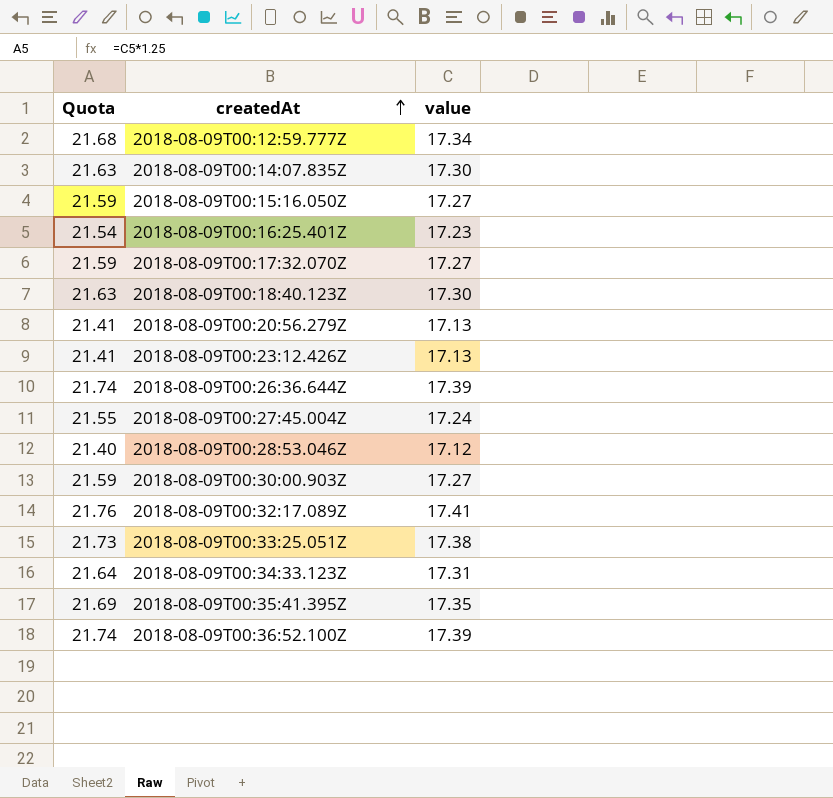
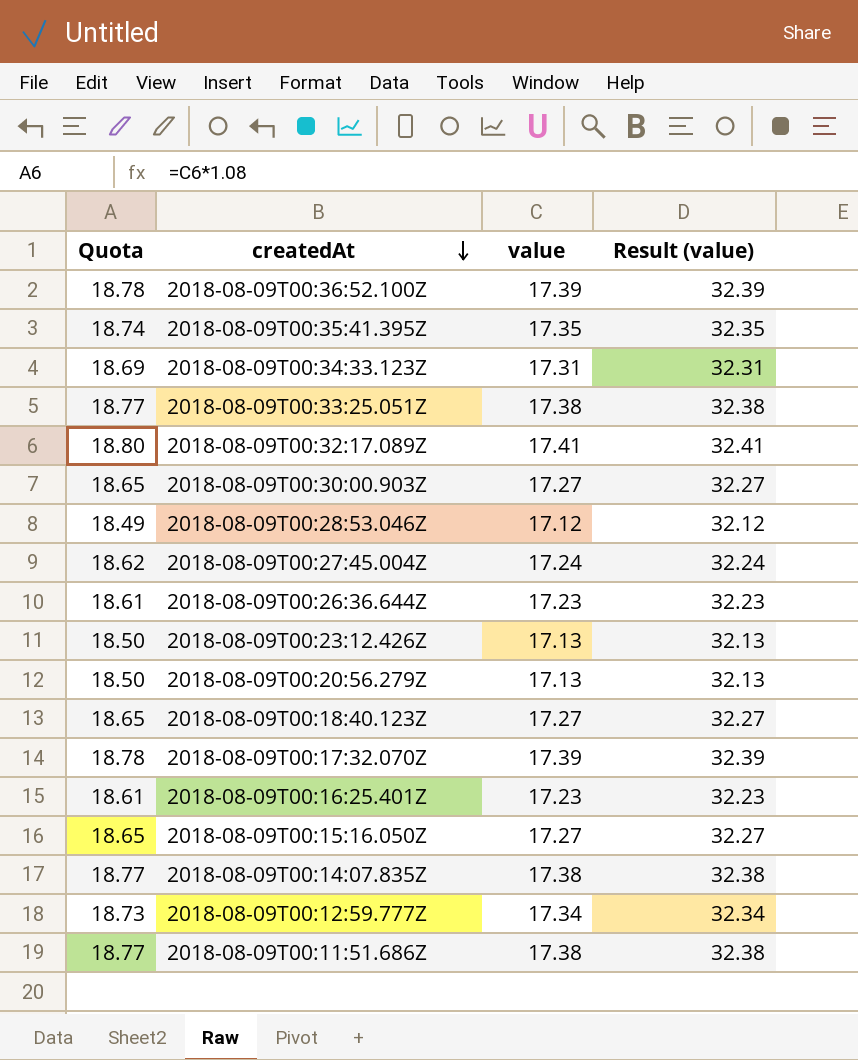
row order: createdAt ascending -> createdAt descending
column Quota | formula: [value] * 1.25 -> [value] * 1.08
column Result (value) | formula: none -> [value] + 15
2018-08-09T00:26:36.644Z | value: 17.39 -> 17.23
2018-08-09T00:18:40.123Z | value: 17.30 -> 17.27
2018-08-09T00:17:32.070Z | value: 17.27 -> 17.39
2018-08-09T00:14:07.835Z | value: 17.30 -> 17.38
row 2018-08-09T00:11:51.686Z: none -> 18.77 | 17.38 | 32.38

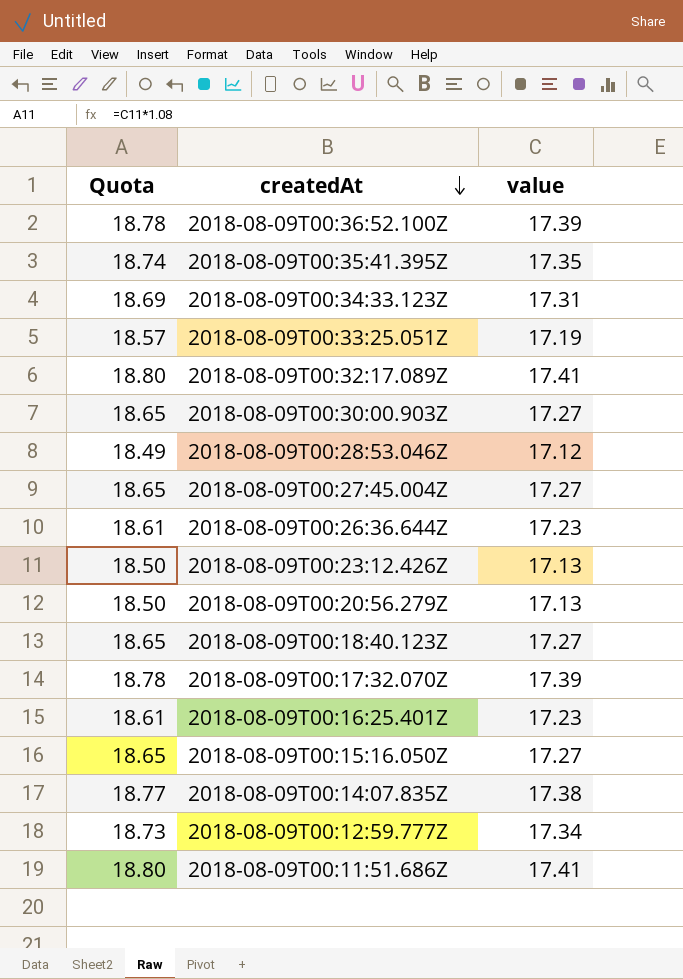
column Result (value) | formula: [value] + 15 -> none
2018-08-09T00:33:25.051Z | Quota: 18.77 -> 18.57
2018-08-09T00:33:25.051Z | value: 17.38 -> 17.19
2018-08-09T00:27:45.004Z | Quota: 18.62 -> 18.65
2018-08-09T00:27:45.004Z | value: 17.24 -> 17.27
2018-08-09T00:11:51.686Z | Quota: 18.77 -> 18.80
2018-08-09T00:11:51.686Z | value: 17.38 -> 17.41

